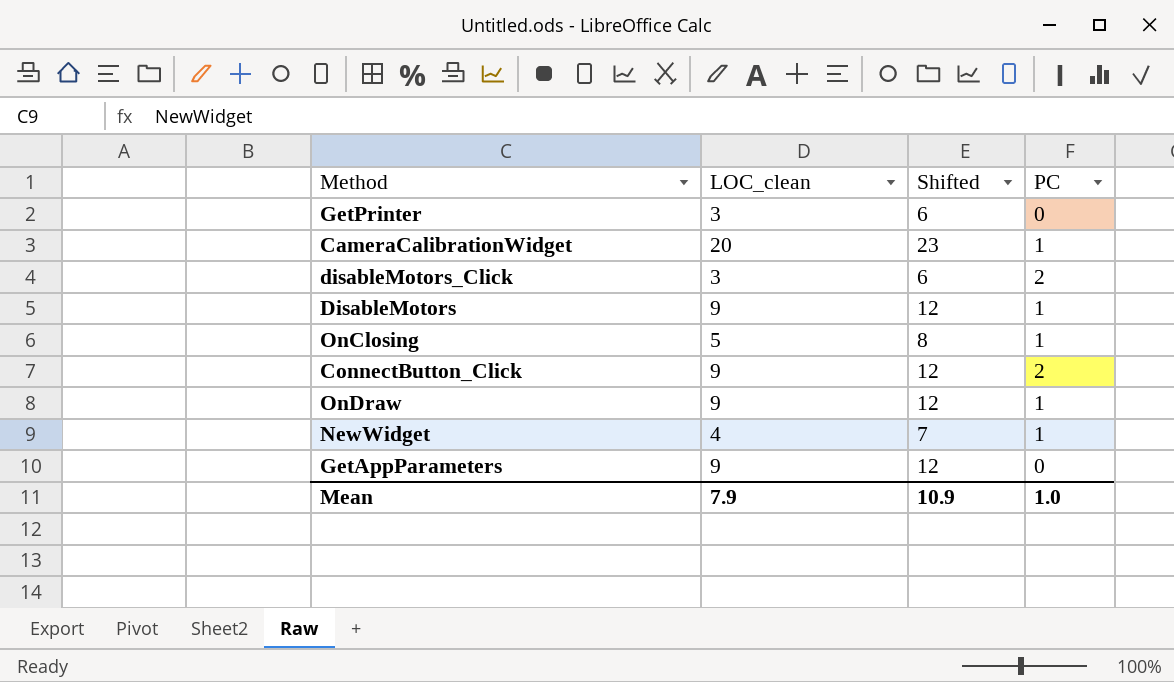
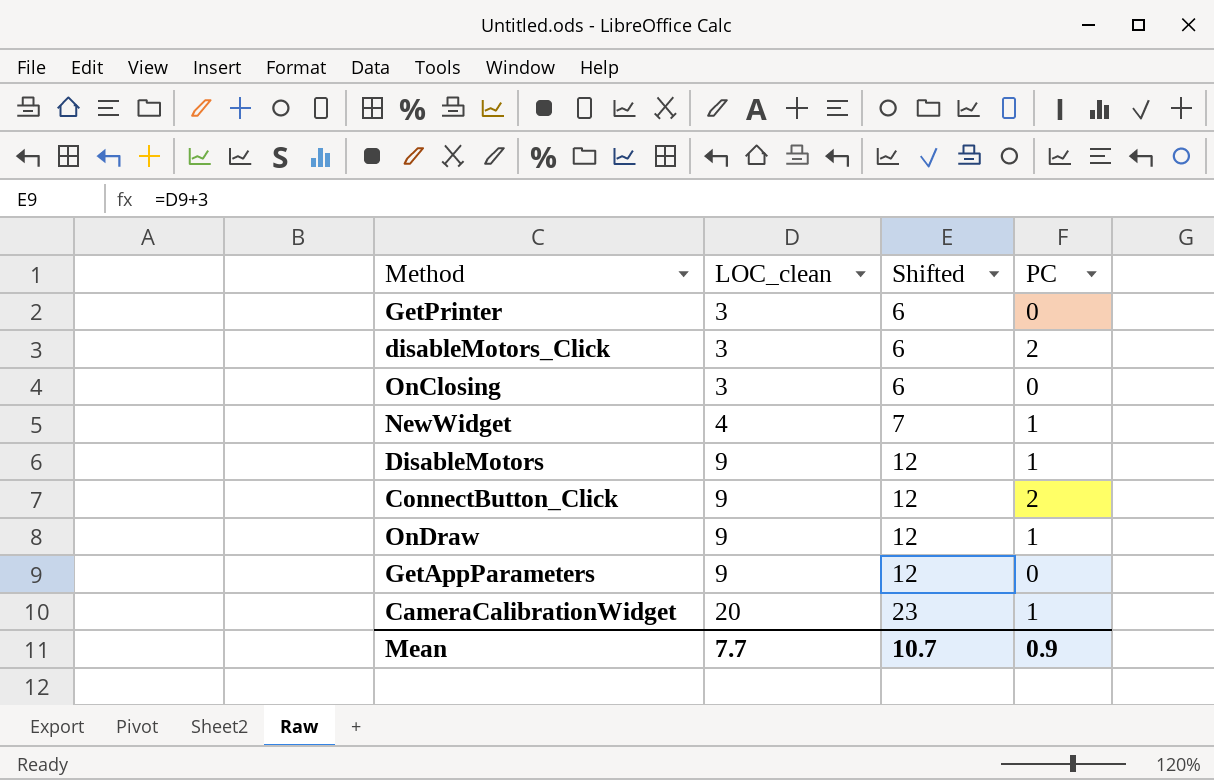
row order: none -> LOC_clean ascending
OnClosing | LOC_clean: 5 -> 3
OnClosing | Shifted: 8 -> 6
OnClosing | PC: 1 -> 0
Mean | LOC_clean: 7.9 -> 7.7
Mean | Shifted: 10.9 -> 10.7
Mean | PC: 1.0 -> 0.9

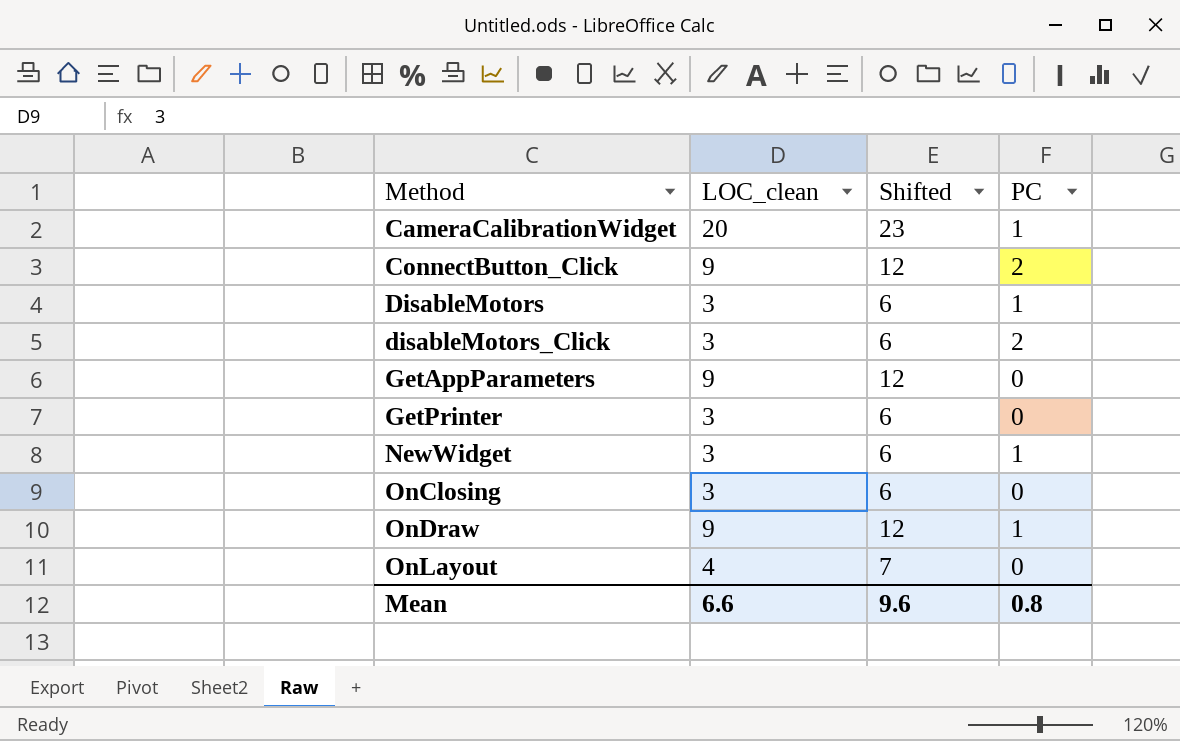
row order: LOC_clean ascending -> Method ascending
DisableMotors | LOC_clean: 9 -> 3
DisableMotors | Shifted: 12 -> 6
NewWidget | LOC_clean: 4 -> 3
NewWidget | Shifted: 7 -> 6
row OnLayout: none -> 4 | 7 | 0
Mean | LOC_clean: 7.7 -> 6.6
Mean | Shifted: 10.7 -> 9.6
Mean | PC: 0.9 -> 0.8

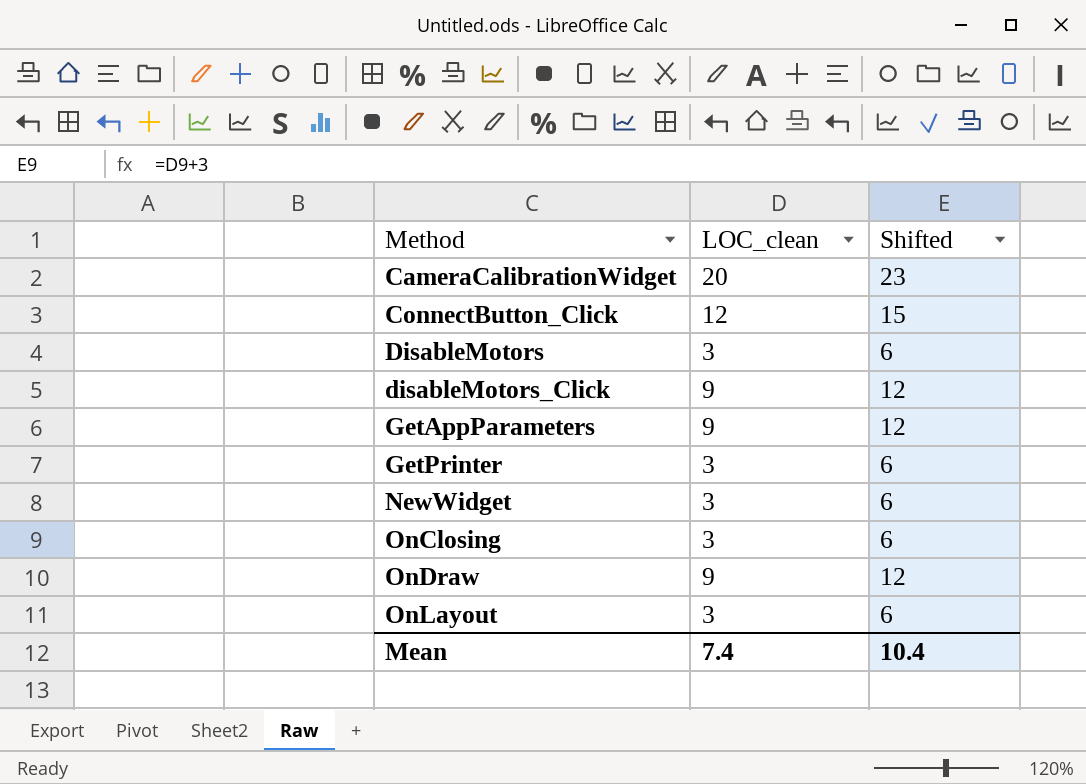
column PC | position: 4 -> none
ConnectButton_Click | LOC_clean: 9 -> 12
ConnectButton_Click | Shifted: 12 -> 15
disableMotors_Click | LOC_clean: 3 -> 9
disableMotors_Click | Shifted: 6 -> 12
OnLayout | LOC_clean: 4 -> 3
OnLayout | Shifted: 7 -> 6
Mean | LOC_clean: 6.6 -> 7.4
Mean | Shifted: 9.6 -> 10.4

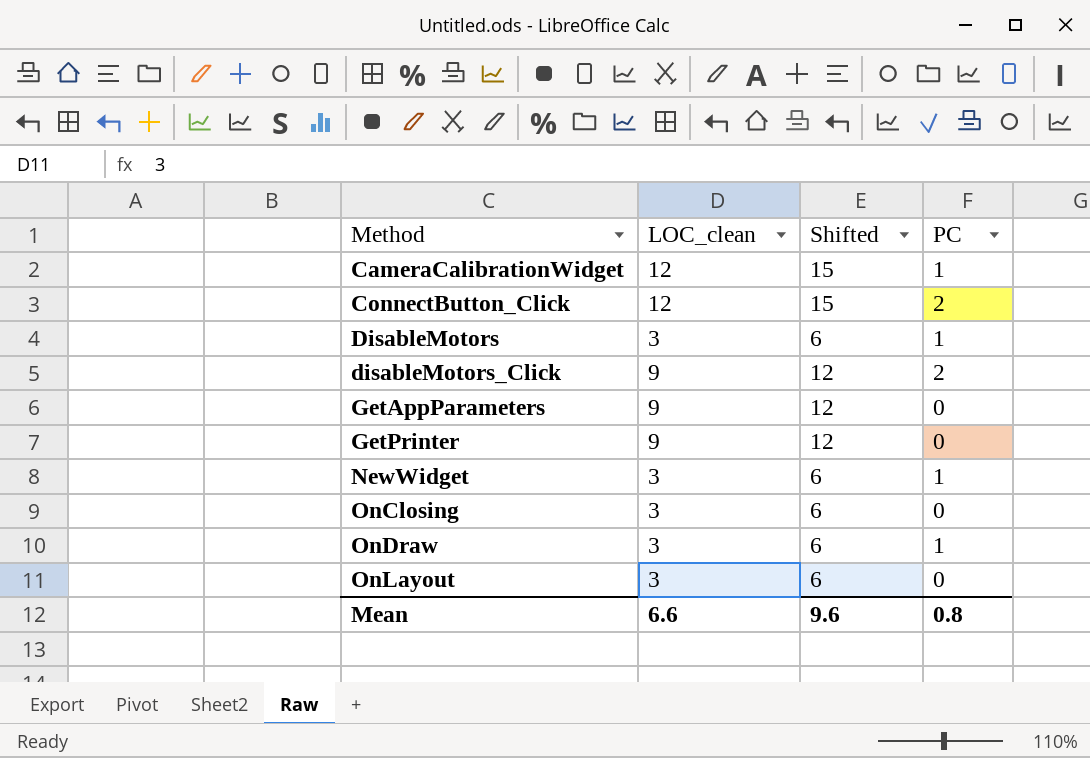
column PC | position: none -> 4
CameraCalibrationWidget | LOC_clean: 20 -> 12
CameraCalibrationWidget | Shifted: 23 -> 15
GetPrinter | LOC_clean: 3 -> 9
GetPrinter | Shifted: 6 -> 12
OnDraw | LOC_clean: 9 -> 3
OnDraw | Shifted: 12 -> 6
Mean | LOC_clean: 7.4 -> 6.6
Mean | Shifted: 10.4 -> 9.6

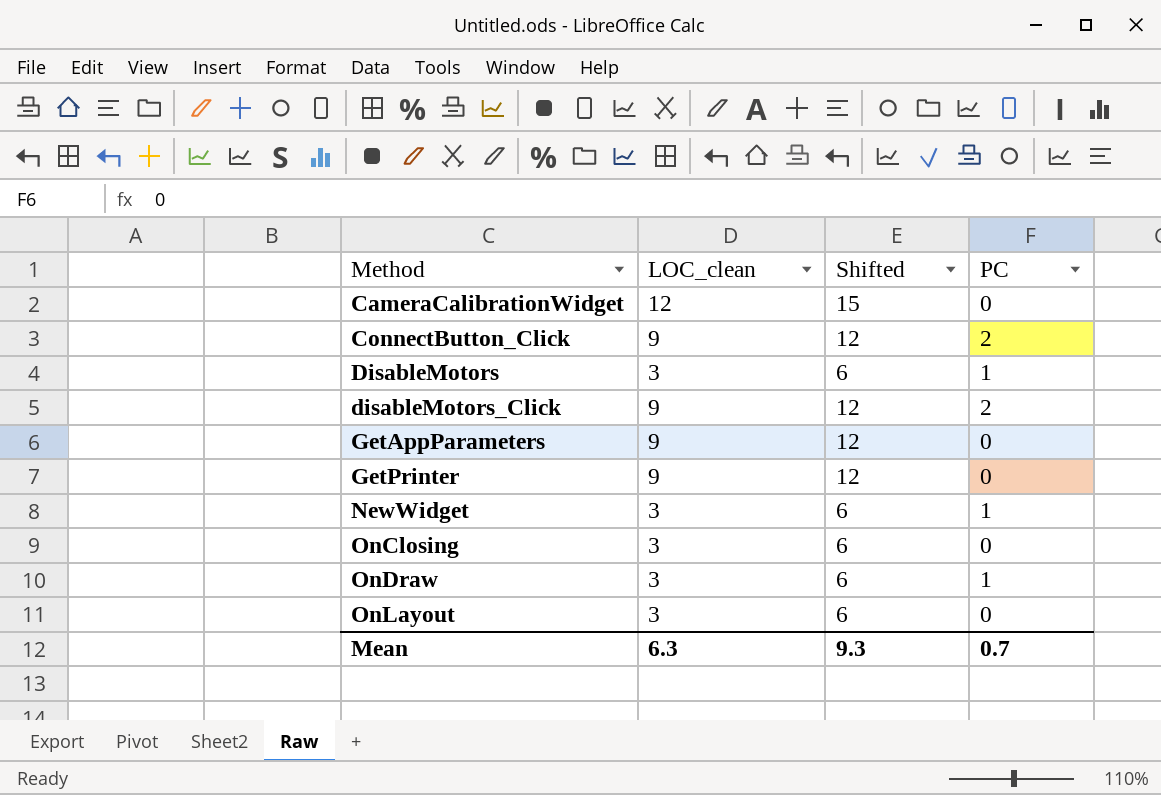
CameraCalibrationWidget | PC: 1 -> 0
ConnectButton_Click | LOC_clean: 12 -> 9
ConnectButton_Click | Shifted: 15 -> 12
Mean | LOC_clean: 6.6 -> 6.3
Mean | Shifted: 9.6 -> 9.3
Mean | PC: 0.8 -> 0.7

